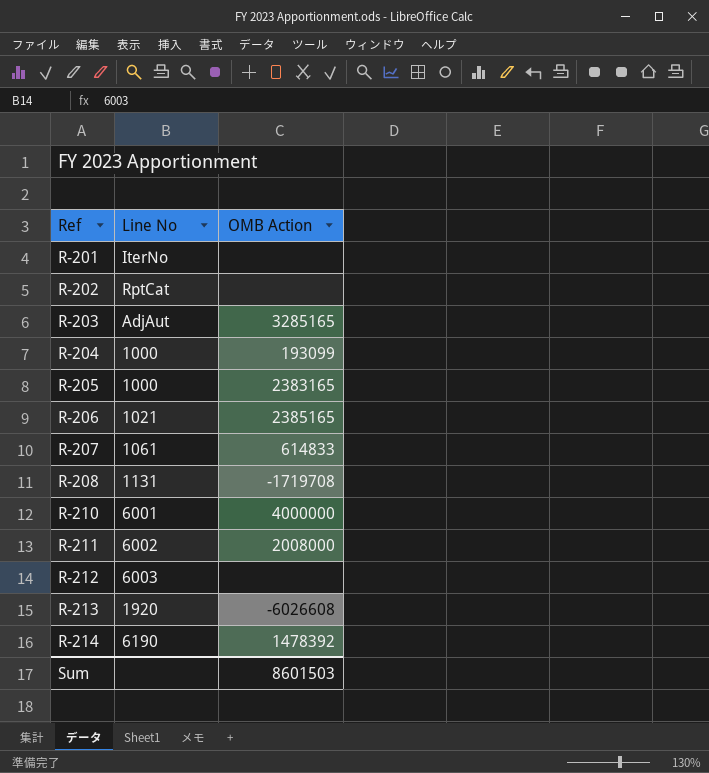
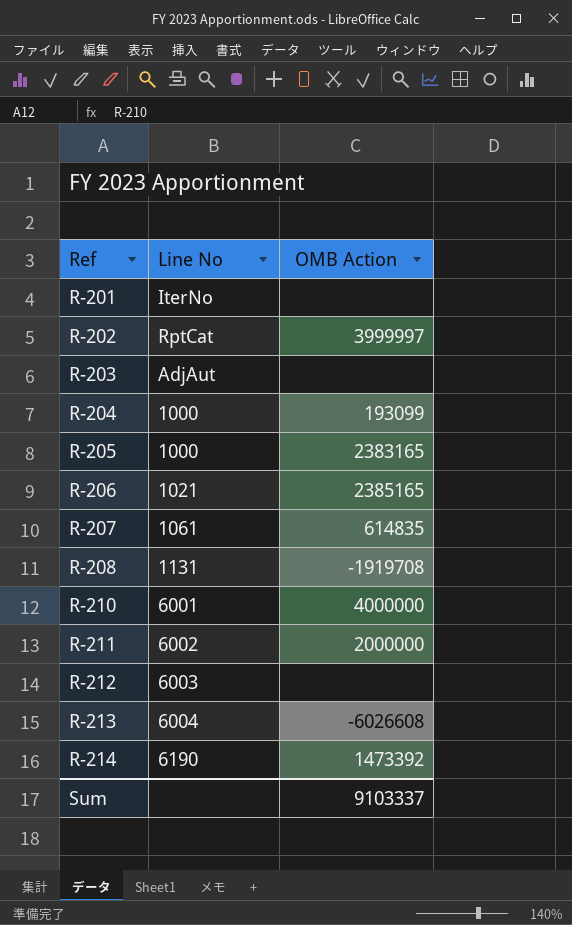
R-202 | OMB Action: none -> 3999997
R-203 | OMB Action: 3285165 -> none
R-207 | OMB Action: 614833 -> 614835
R-208 | OMB Action: -1719708 -> -1919708
R-211 | OMB Action: 2008000 -> 2000000
R-213 | Line No: 1920 -> 6004
R-214 | OMB Action: 1478392 -> 1473392
Sum | OMB Action: 8601503 -> 9103337

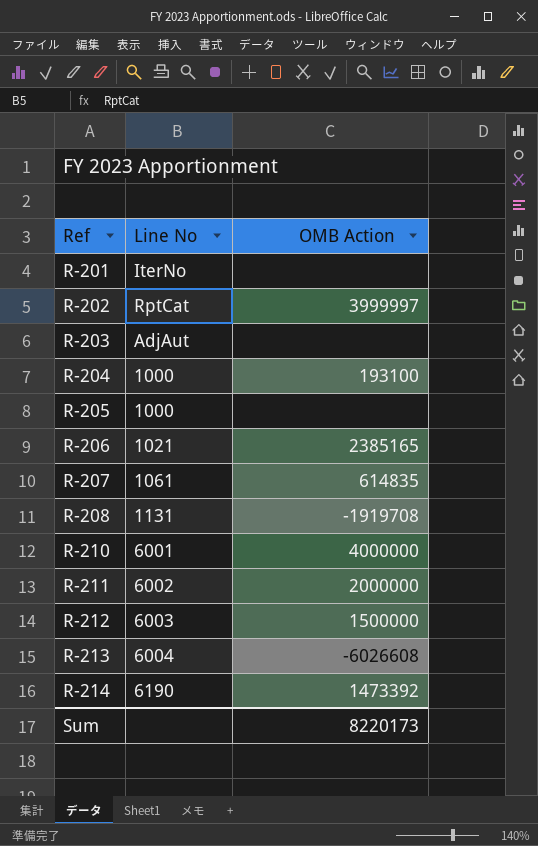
R-204 | OMB Action: 193099 -> 193100
R-205 | OMB Action: 2383165 -> none
R-212 | OMB Action: none -> 1500000
Sum | OMB Action: 9103337 -> 8220173

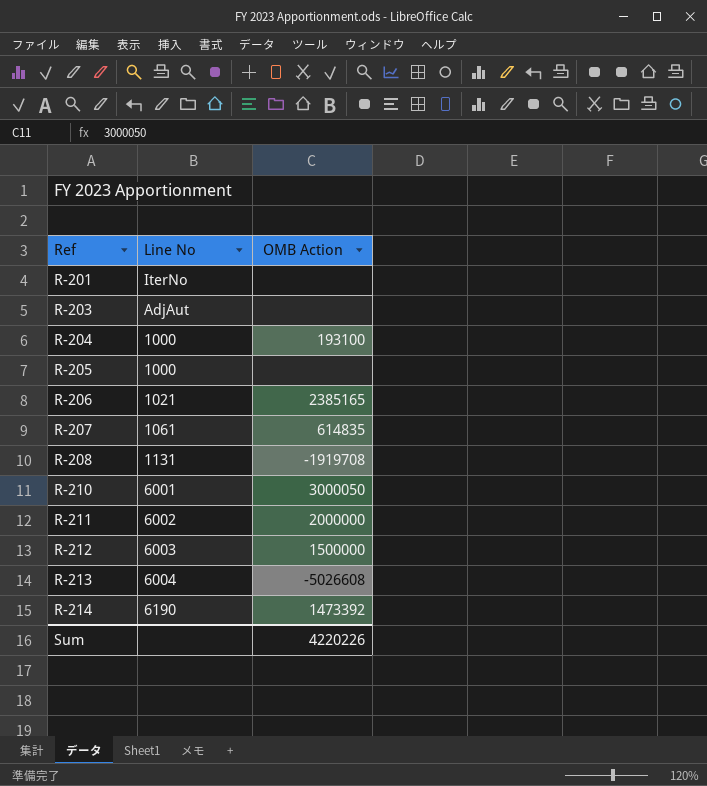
row R-202: RptCat | 3999997 -> none
R-210 | OMB Action: 4000000 -> 3000050
R-213 | OMB Action: -6026608 -> -5026608
Sum | OMB Action: 8220173 -> 4220226

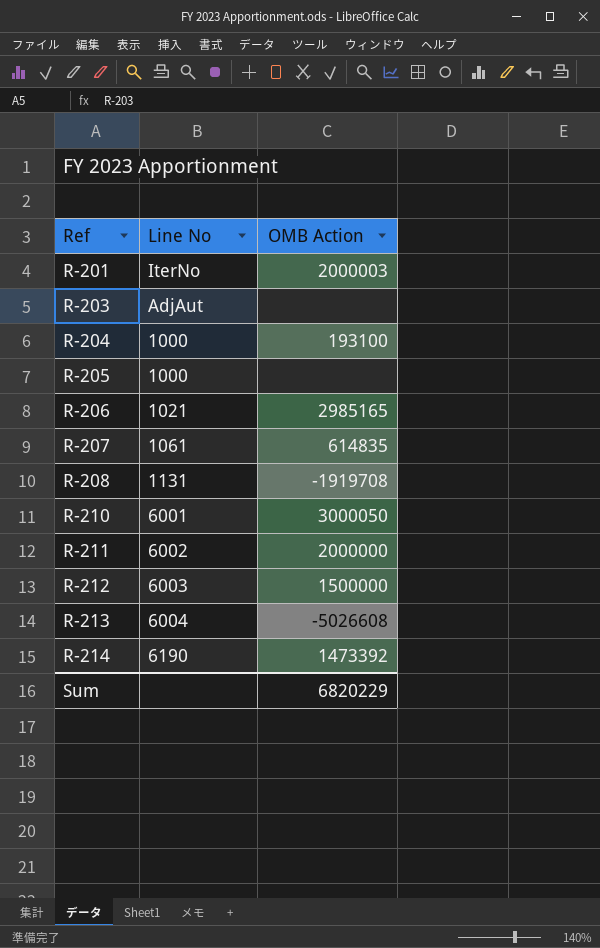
R-201 | OMB Action: none -> 2000003
R-206 | OMB Action: 2385165 -> 2985165
Sum | OMB Action: 4220226 -> 6820229

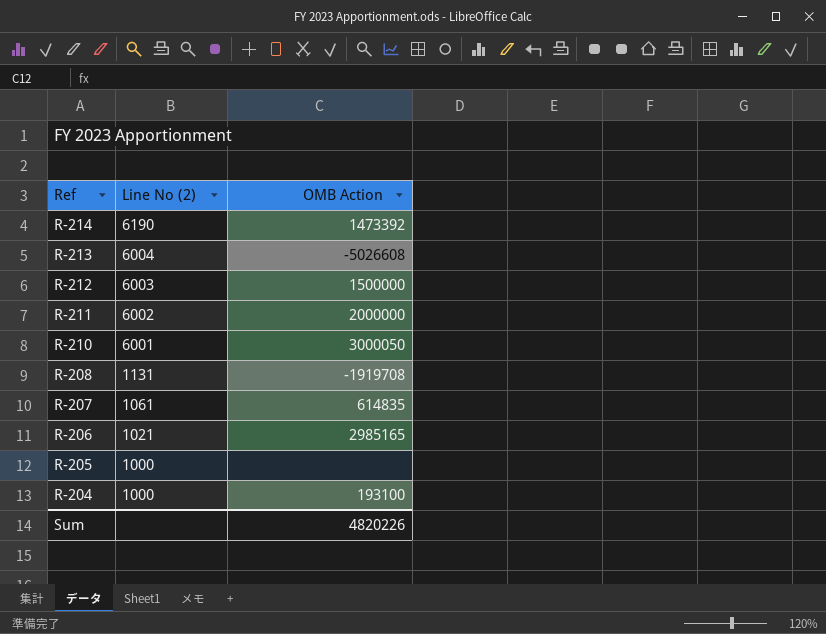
row order: Ref ascending -> Ref descending
column name: Line No -> Line No (2)
row R-201: IterNo | 2000003 -> none
row R-203: AdjAut | none -> none
Sum | OMB Action: 6820229 -> 4820226

